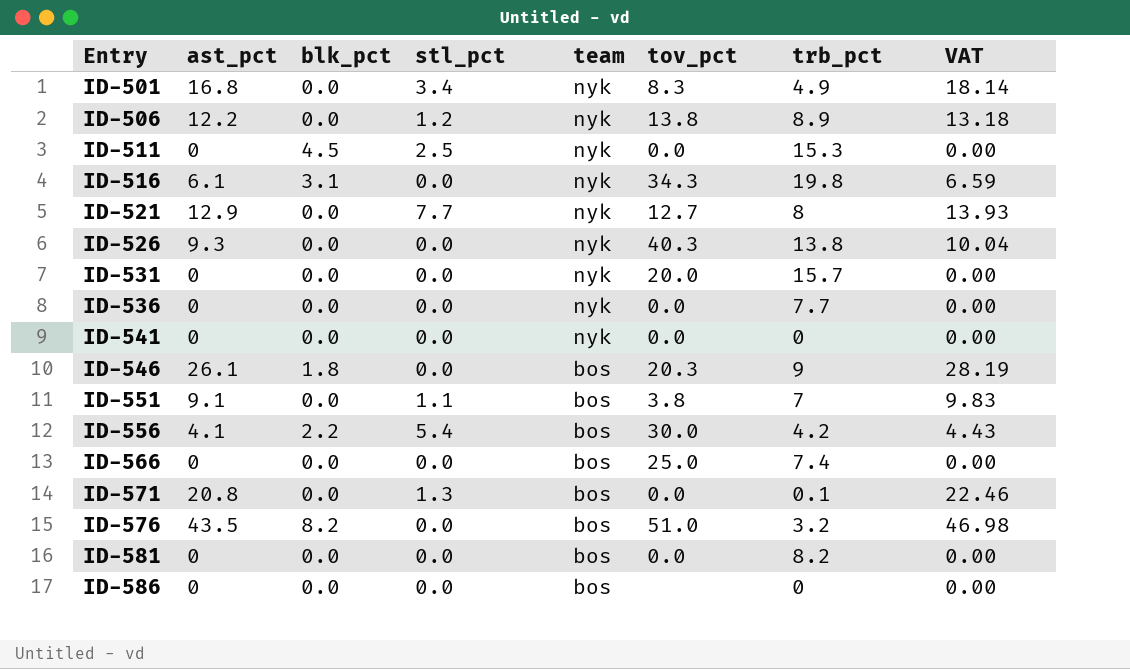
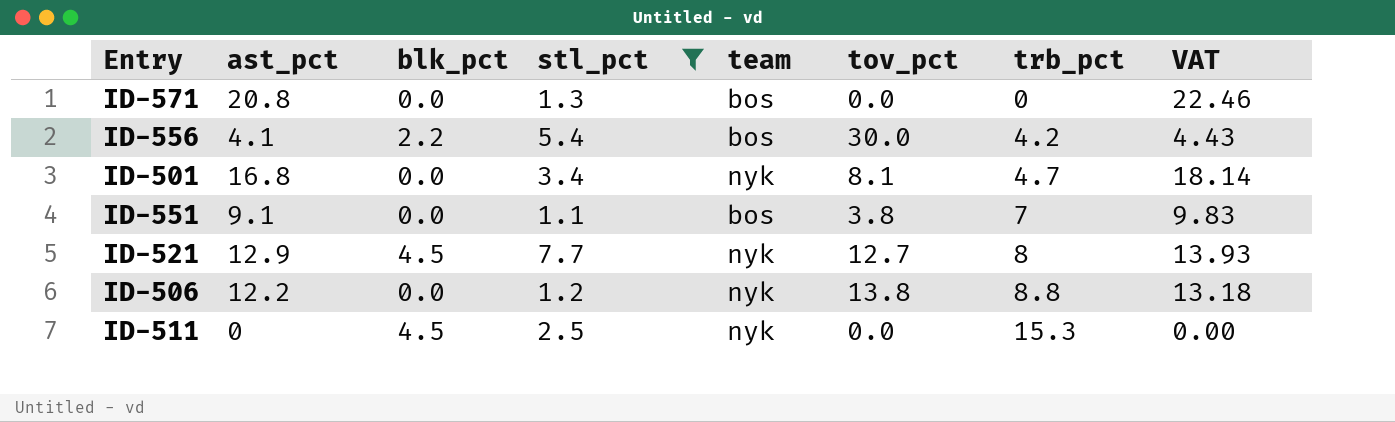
filter: none -> stl_pct != 0.0
row order: Entry ascending -> trb_pct ascending
ID-571 | trb_pct: 0.1 -> 0
ID-501 | tov_pct: 8.3 -> 8.1
ID-501 | trb_pct: 4.9 -> 4.7
ID-521 | blk_pct: 0.0 -> 4.5
ID-506 | trb_pct: 8.9 -> 8.8

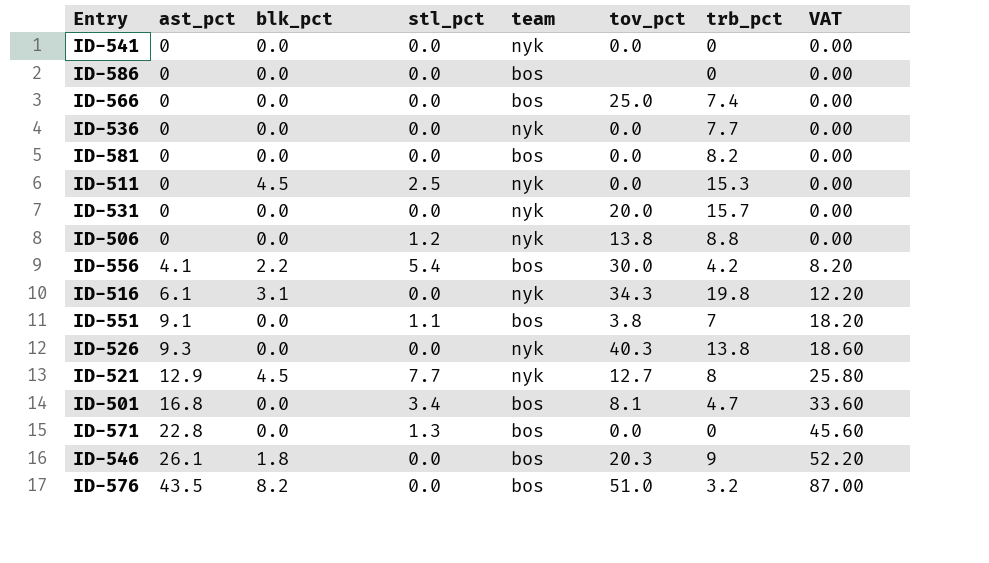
filter: stl_pct != 0.0 -> none
row order: trb_pct ascending -> ast_pct ascending
column VAT | formula: [ast_pct] * 1.08 -> [ast_pct] * 2
ID-506 | ast_pct: 12.2 -> 0
ID-501 | team: nyk -> bos
ID-571 | ast_pct: 20.8 -> 22.8

